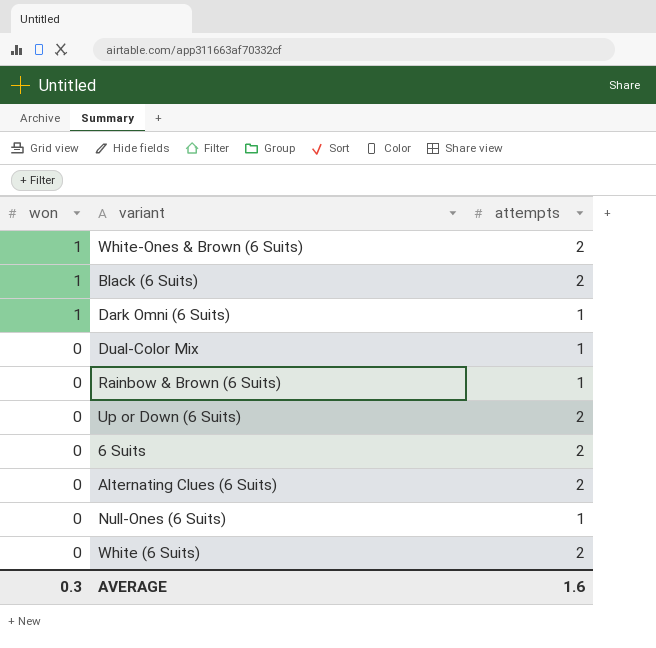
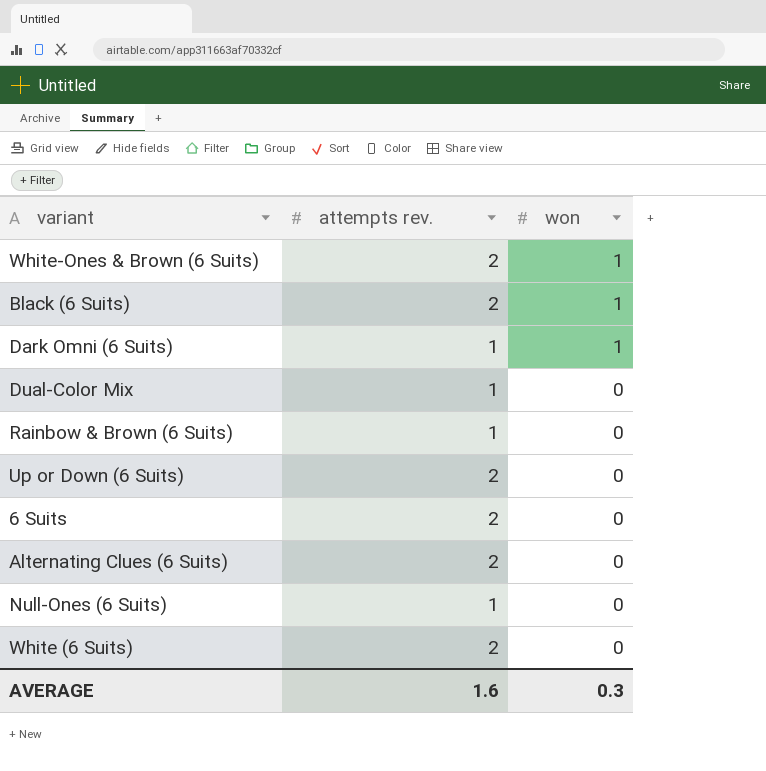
column name: attempts -> attempts rev.
column won | position: 1 -> 3

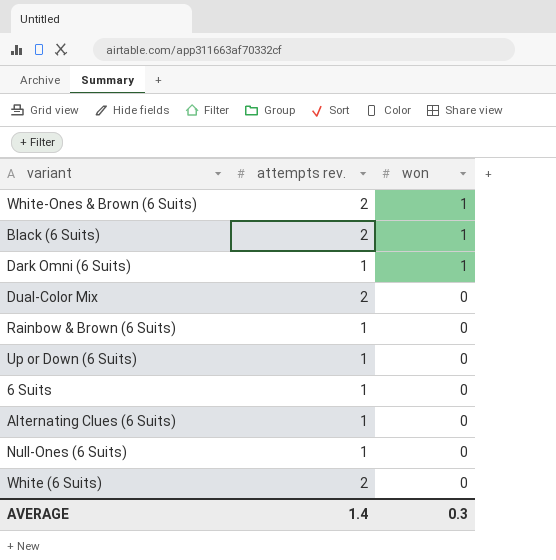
Dual-Color Mix | attempts rev.: 1 -> 2
Up or Down (6 Suits) | attempts rev.: 2 -> 1
6 Suits | attempts rev.: 2 -> 1
Alternating Clues (6 Suits) | attempts rev.: 2 -> 1
AVERAGE | attempts rev.: 1.6 -> 1.4

